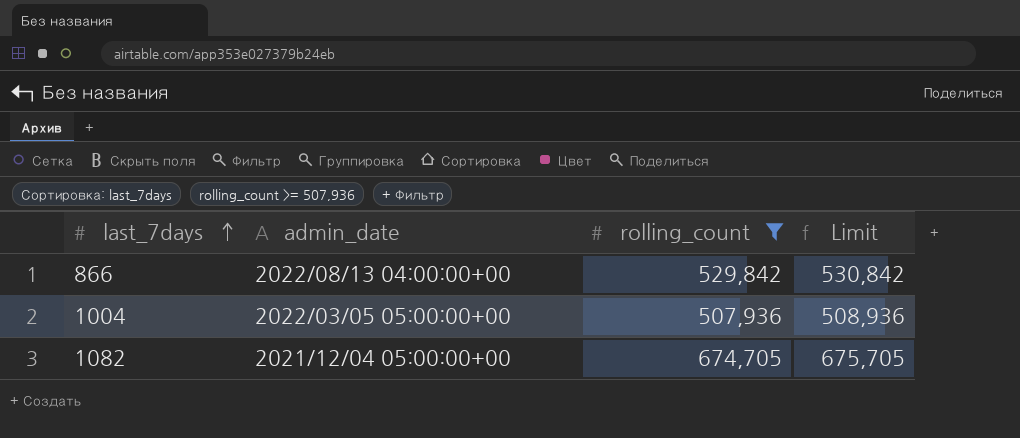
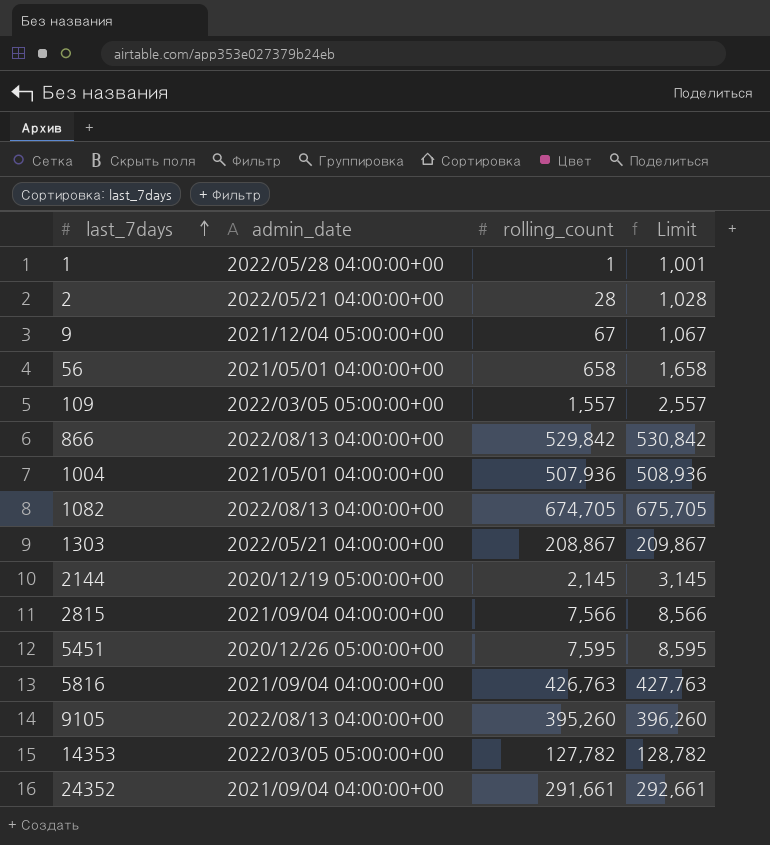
filter: rolling_count >= 507,936 -> none
1004 | admin_date: 2022/03/05 05:00:00+00 -> 2021/05/01 04:00:00+00
1082 | admin_date: 2021/12/04 05:00:00+00 -> 2022/08/13 04:00:00+00

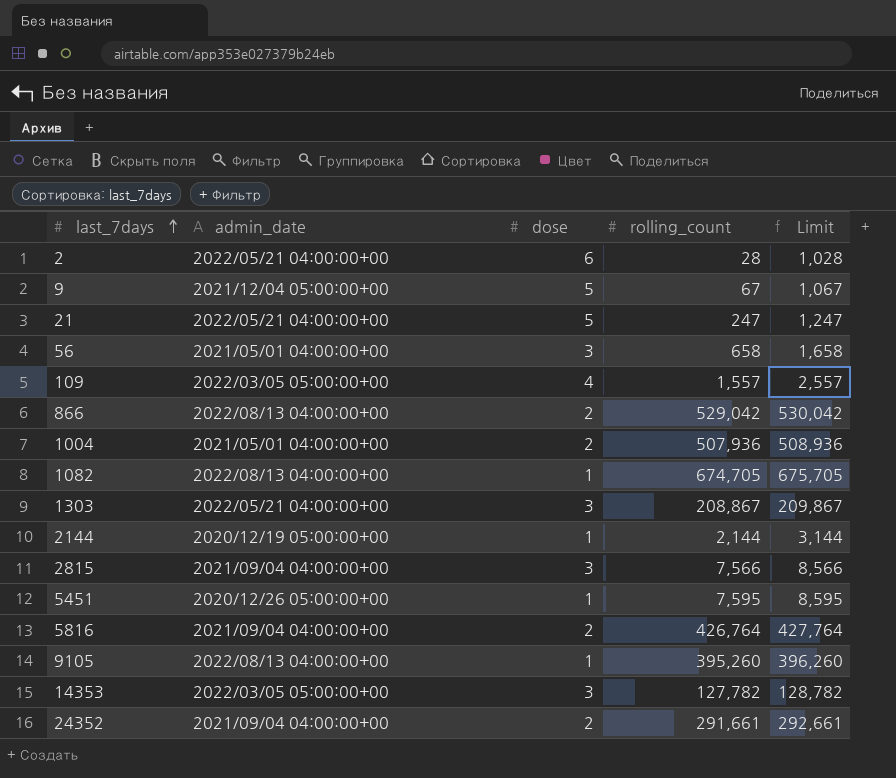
column dose | position: none -> 3
row 1: 2022/05/28 04:00:00+00 | 1 | 1,001 -> none
row 21: none -> 2022/05/21 04:00:00+00 | 5 | 247 | 1,247
866 | rolling_count: 529,842 -> 529,042
866 | Limit: 530,842 -> 530,042
2144 | rolling_count: 2,145 -> 2,144
2144 | Limit: 3,145 -> 3,144
5816 | rolling_count: 426,763 -> 426,764
5816 | Limit: 427,763 -> 427,764

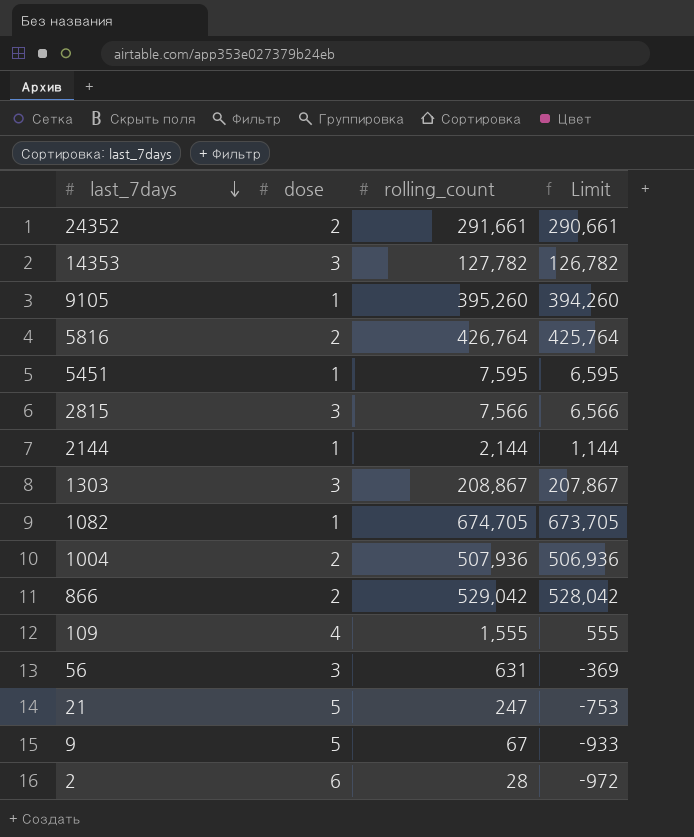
row order: last_7days ascending -> last_7days descending
column admin_date | position: 2 -> none
column Limit | formula: [rolling_count] + 1000 -> [rolling_count] - 1000
109 | rolling_count: 1,557 -> 1,555
56 | rolling_count: 658 -> 631

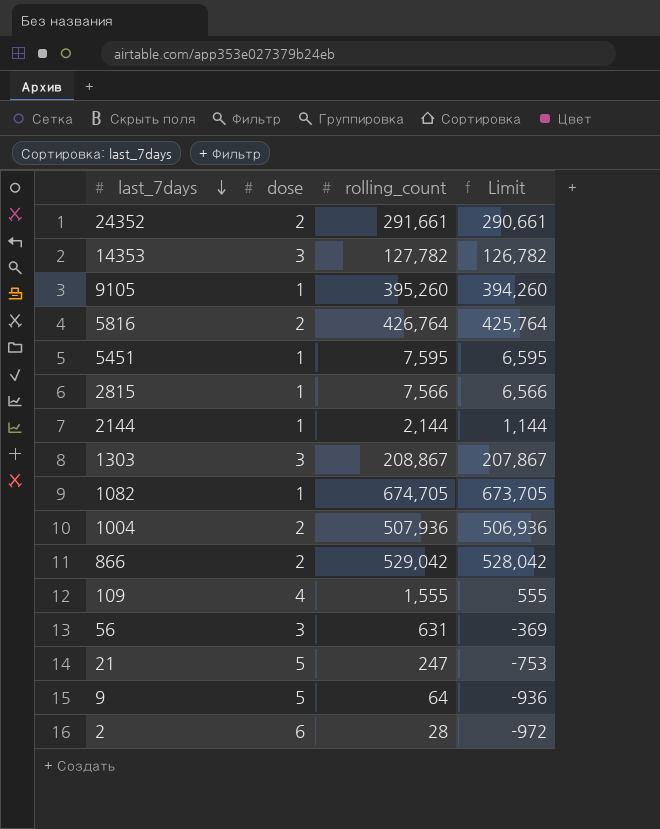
2815 | dose: 3 -> 1
9 | rolling_count: 67 -> 64
9 | Limit: -933 -> -936

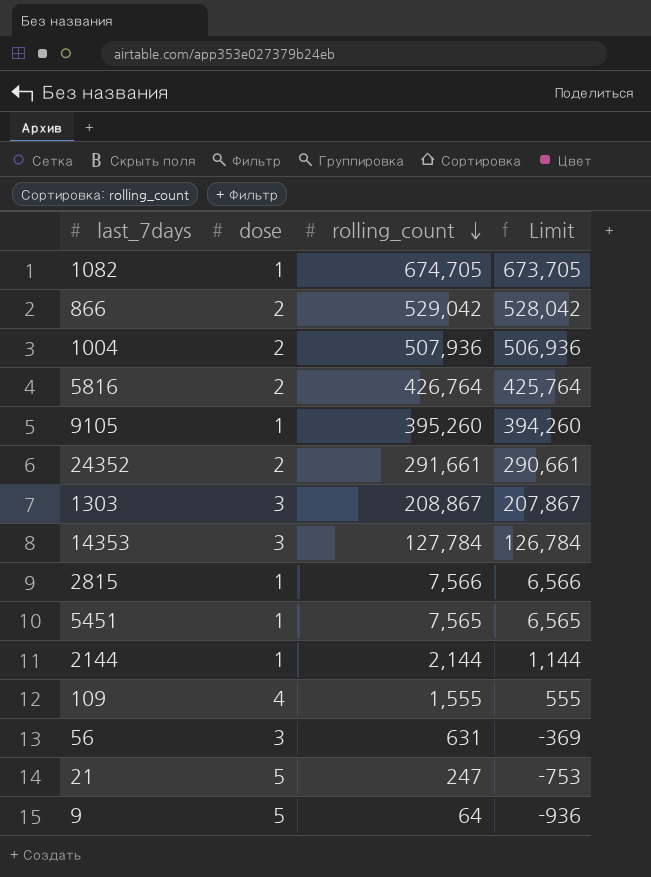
row order: last_7days descending -> rolling_count descending
row 2: 6 | 28 | -972 -> none
14353 | rolling_count: 127,782 -> 127,784
14353 | Limit: 126,782 -> 126,784
5451 | rolling_count: 7,595 -> 7,565
5451 | Limit: 6,595 -> 6,565

